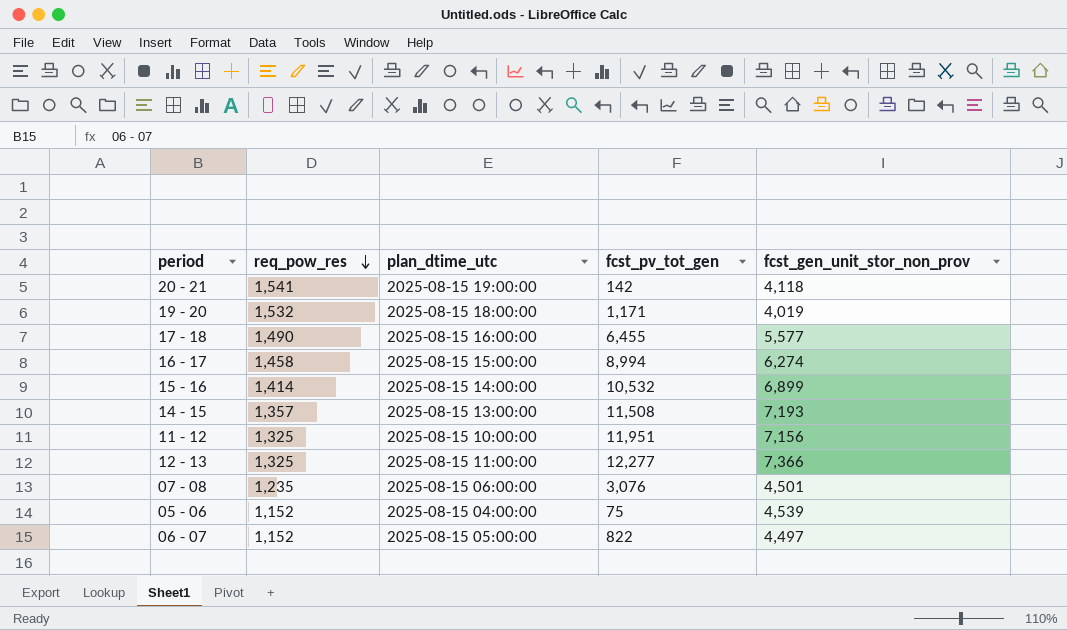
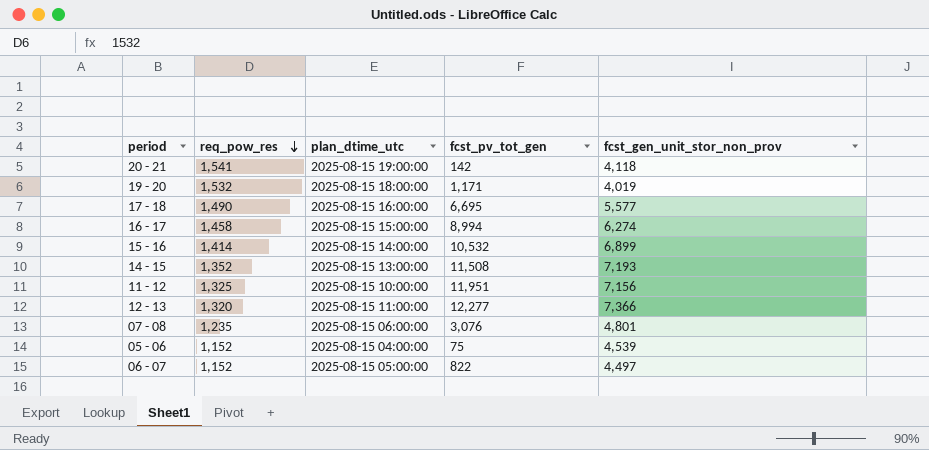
17 - 18 | fcst_pv_tot_gen: 6,455 -> 6,695
14 - 15 | req_pow_res: 1,357 -> 1,352
12 - 13 | req_pow_res: 1,325 -> 1,320
07 - 08 | fcst_gen_unit_stor_non_prov: 4,501 -> 4,801

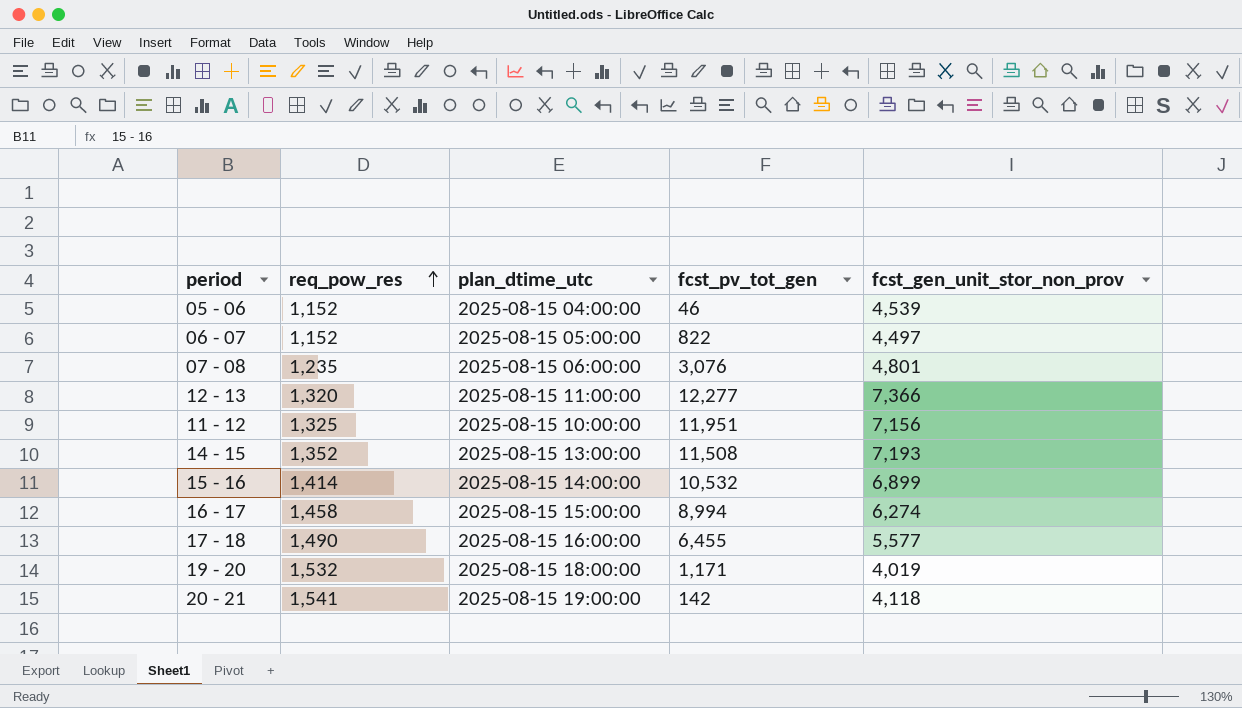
row order: req_pow_res descending -> req_pow_res ascending
05 - 06 | fcst_pv_tot_gen: 75 -> 46
17 - 18 | fcst_pv_tot_gen: 6,695 -> 6,455

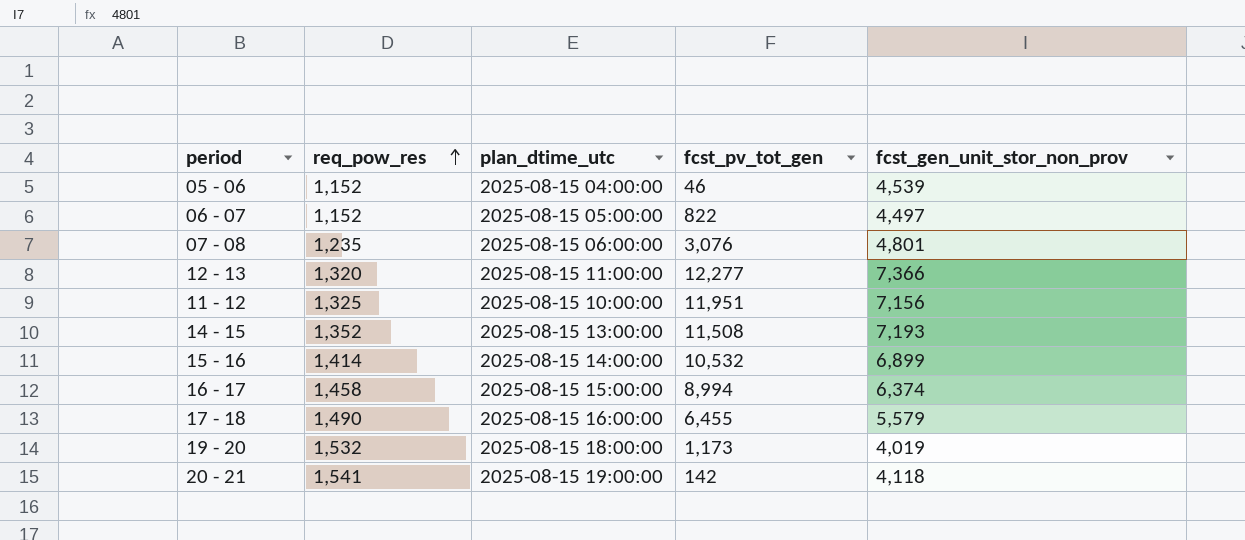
16 - 17 | fcst_gen_unit_stor_non_prov: 6,274 -> 6,374
17 - 18 | fcst_gen_unit_stor_non_prov: 5,577 -> 5,579
19 - 20 | fcst_pv_tot_gen: 1,171 -> 1,173

